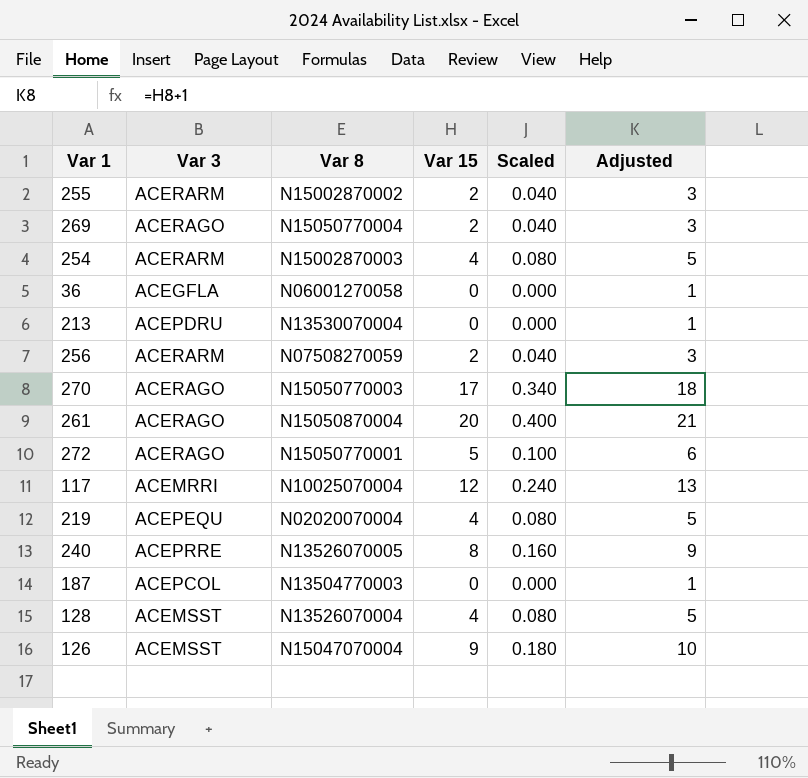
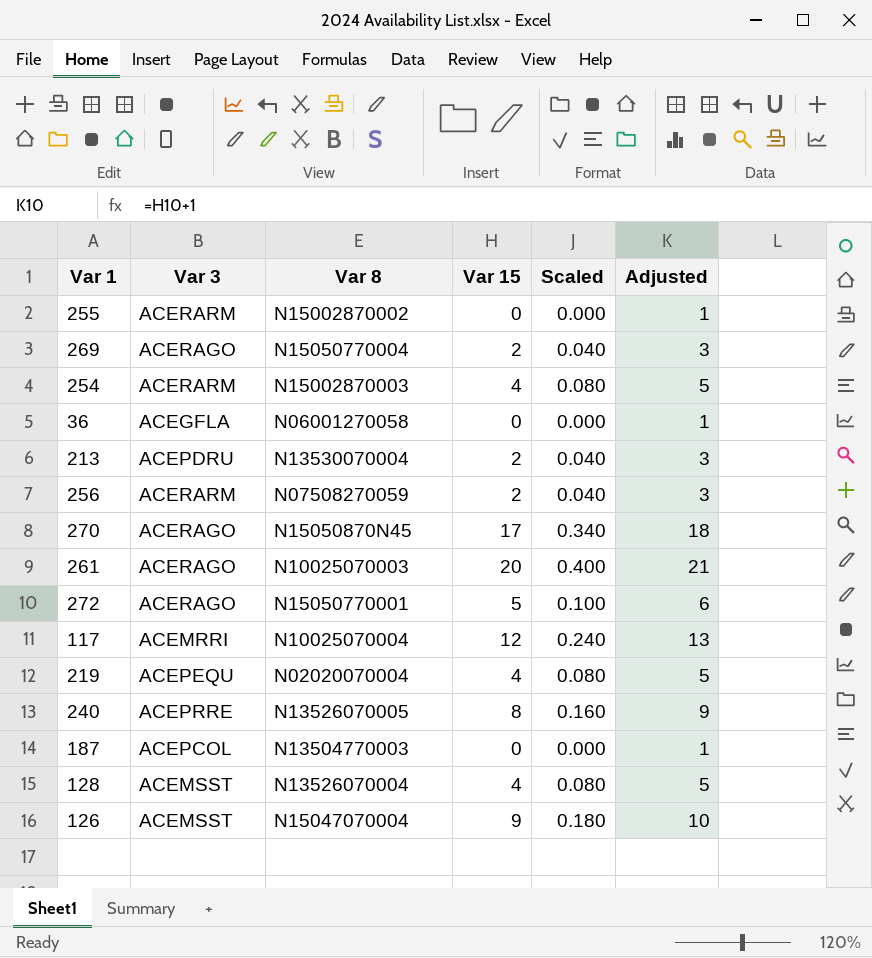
255 | Var 15: 2 -> 0
255 | Scaled: 0.040 -> 0.000
255 | Adjusted: 3 -> 1
213 | Var 15: 0 -> 2
213 | Scaled: 0.000 -> 0.040
213 | Adjusted: 1 -> 3
270 | Var 8: N15050770003 -> N15050870N45
261 | Var 8: N15050870004 -> N10025070003

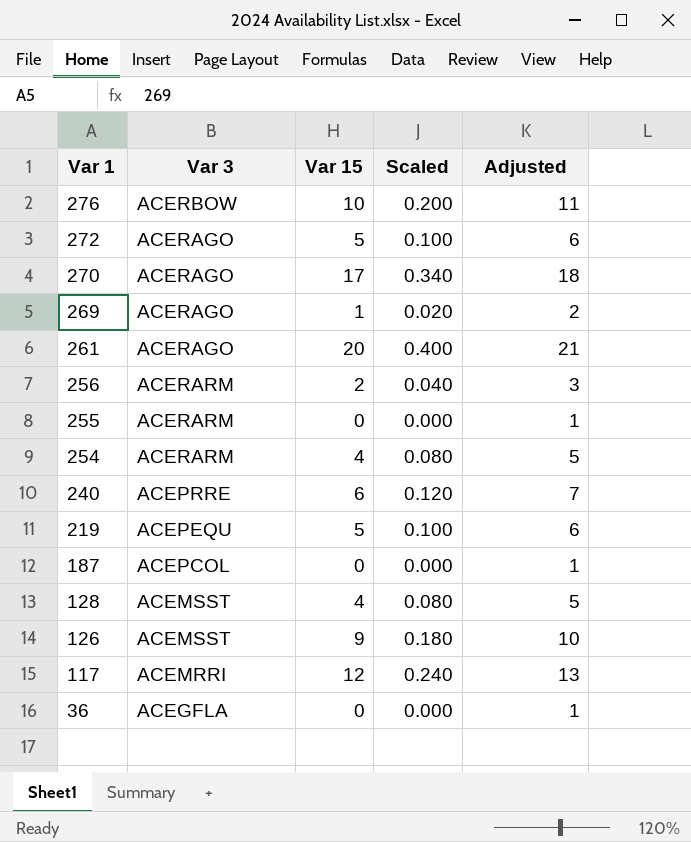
row order: none -> Var 1 descending
column Var 8 | position: 3 -> none
row 213: ACEPDRU | N13530070004 | 2 | 0.040 | 3 -> none
row 276: none -> ACERBOW | 10 | 0.200 | 11
269 | Var 15: 2 -> 1
269 | Scaled: 0.040 -> 0.020
269 | Adjusted: 3 -> 2
240 | Var 15: 8 -> 6
240 | Scaled: 0.160 -> 0.120
240 | Adjusted: 9 -> 7
219 | Var 15: 4 -> 5
219 | Scaled: 0.080 -> 0.100
219 | Adjusted: 5 -> 6

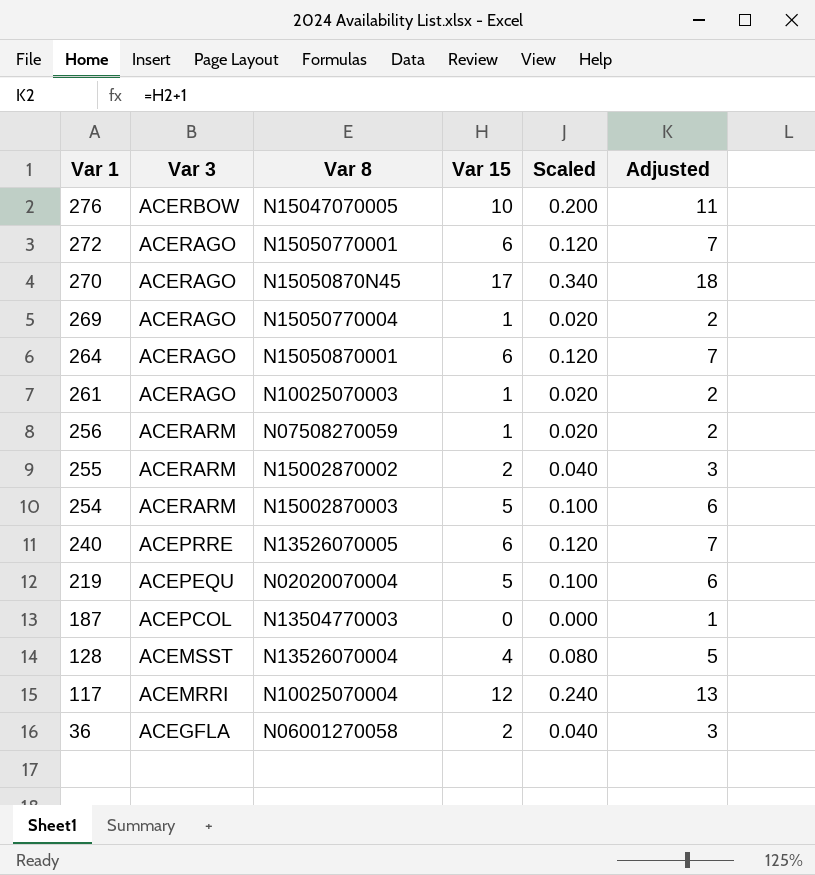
column Var 8 | position: none -> 3
row 126: ACEMSST | 9 | 0.180 | 10 -> none
272 | Var 15: 5 -> 6
272 | Scaled: 0.100 -> 0.120
272 | Adjusted: 6 -> 7
row 264: none -> ACERAGO | N15050870001 | 6 | 0.120 | 7
261 | Var 15: 20 -> 1
261 | Scaled: 0.400 -> 0.020
261 | Adjusted: 21 -> 2
256 | Var 15: 2 -> 1
256 | Scaled: 0.040 -> 0.020
256 | Adjusted: 3 -> 2
255 | Var 15: 0 -> 2
255 | Scaled: 0.000 -> 0.040
255 | Adjusted: 1 -> 3
254 | Var 15: 4 -> 5
254 | Scaled: 0.080 -> 0.100
254 | Adjusted: 5 -> 6
36 | Var 15: 0 -> 2
36 | Scaled: 0.000 -> 0.040
36 | Adjusted: 1 -> 3

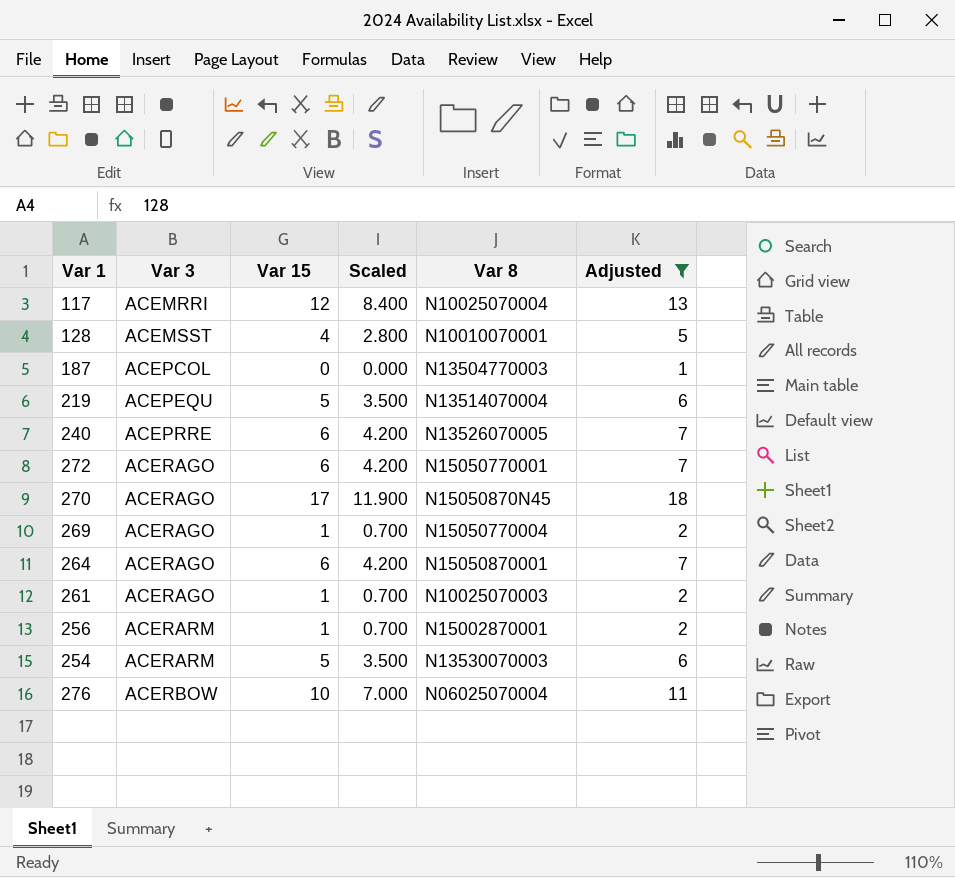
filter: none -> Adjusted != 3
row order: Var 1 descending -> Var 3 ascending
column Scaled | formula: [Var 15] * 0.02 -> [Var 15] * 0.7
column Var 8 | position: 3 -> 5
128 | Var 8: N13526070004 -> N10010070001
219 | Var 8: N02020070004 -> N13514070004
256 | Var 8: N07508270059 -> N15002870001
254 | Var 8: N15002870003 -> N13530070003
276 | Var 8: N15047070005 -> N06025070004

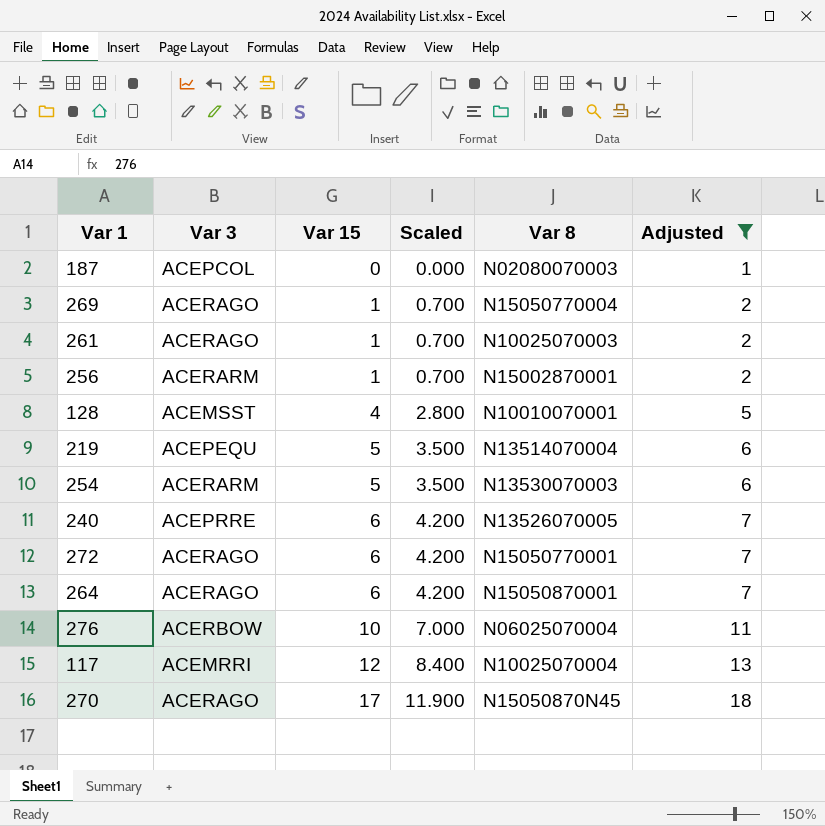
row order: Var 3 ascending -> Var 15 ascending
187 | Var 8: N13504770003 -> N02080070003

